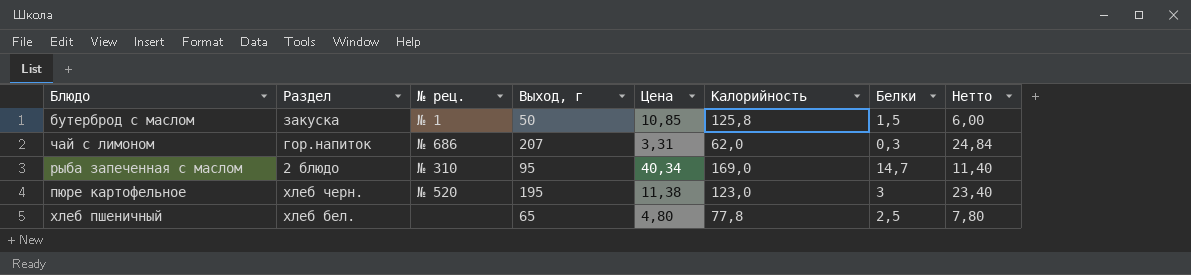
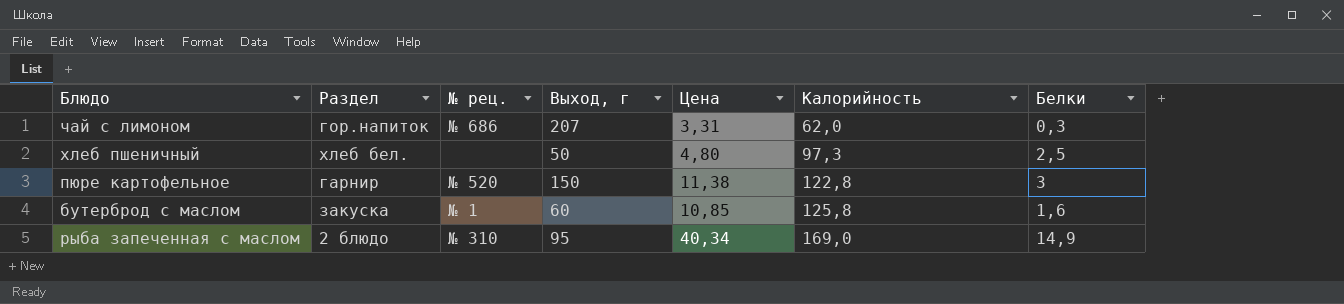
row order: none -> Калорийность ascending
column Нетто | formula: [Выход, г] * 0,12 -> none
хлеб пшеничный | Выход, г: 65 -> 50
хлеб пшеничный | Калорийность: 77,8 -> 97,3
пюре картофельное | Раздел: хлеб черн. -> гарнир
пюре картофельное | Выход, г: 195 -> 150
пюре картофельное | Калорийность: 123,0 -> 122,8
бутерброд с маслом | Выход, г: 50 -> 60
бутерброд с маслом | Белки: 1,5 -> 1,6
рыба запеченная с маслом | Белки: 14,7 -> 14,9

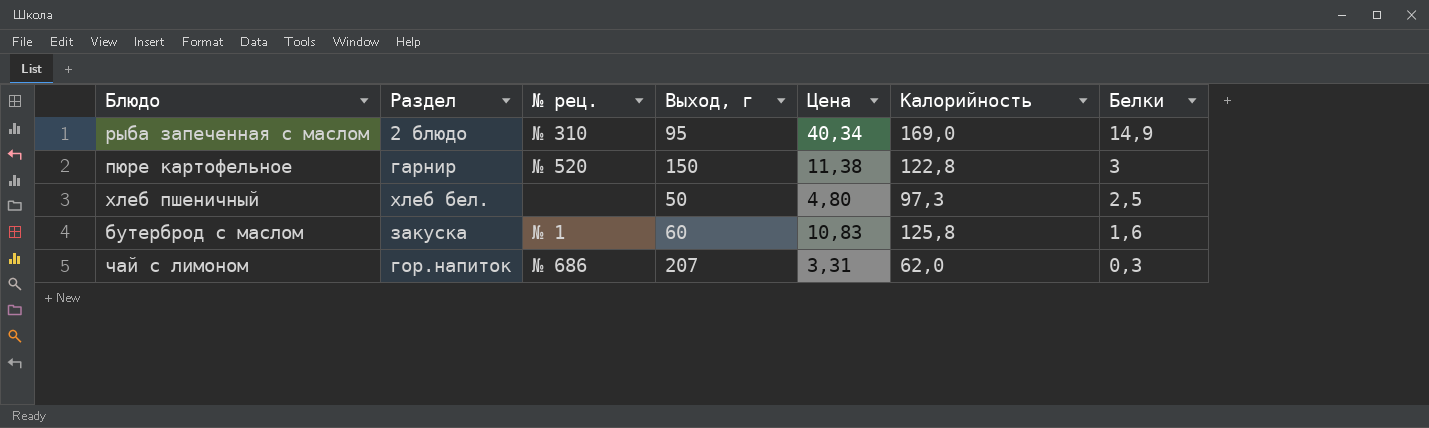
row order: Калорийность ascending -> Белки descending
бутерброд с маслом | Цена: 10,85 -> 10,83

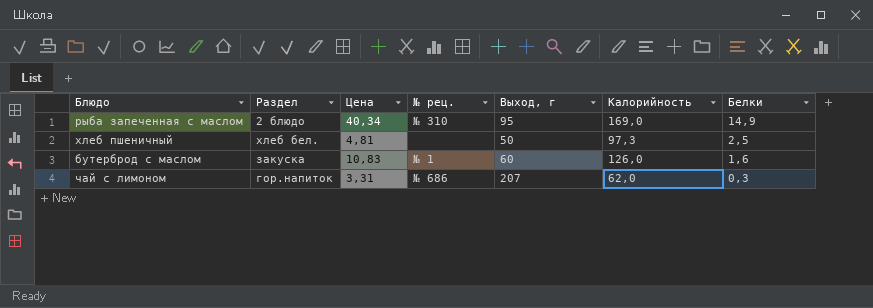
column Цена | position: 5 -> 3
row пюре картофельное: гарнир | № 520 | 150 | 11,38 | 122,8 | 3 -> none
хлеб пшеничный | Цена: 4,80 -> 4,81
бутерброд с маслом | Калорийность: 125,8 -> 126,0

